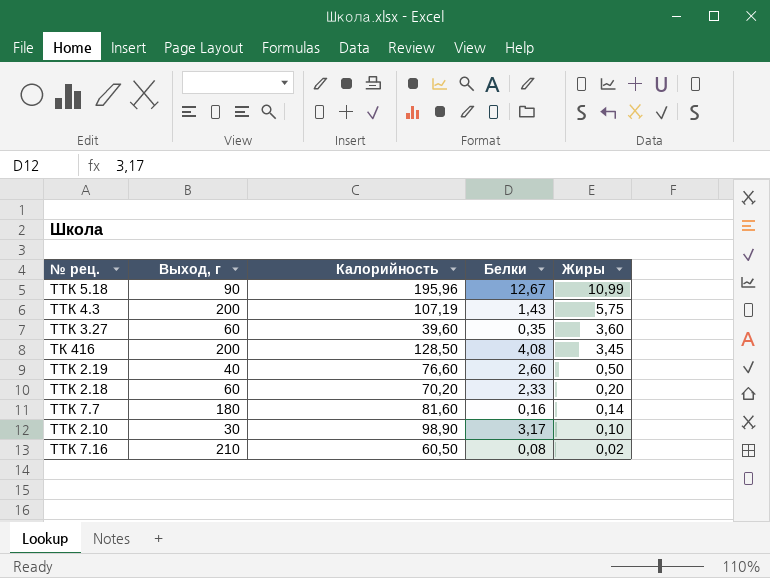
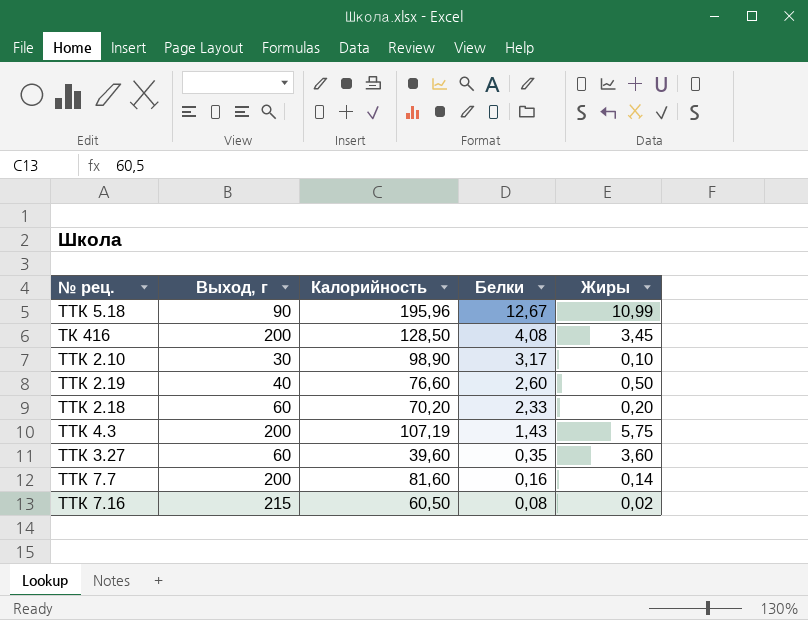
row order: Жиры descending -> Белки descending
ТТК 7.7 | Выход, г: 180 -> 200
ТТК 7.16 | Выход, г: 210 -> 215

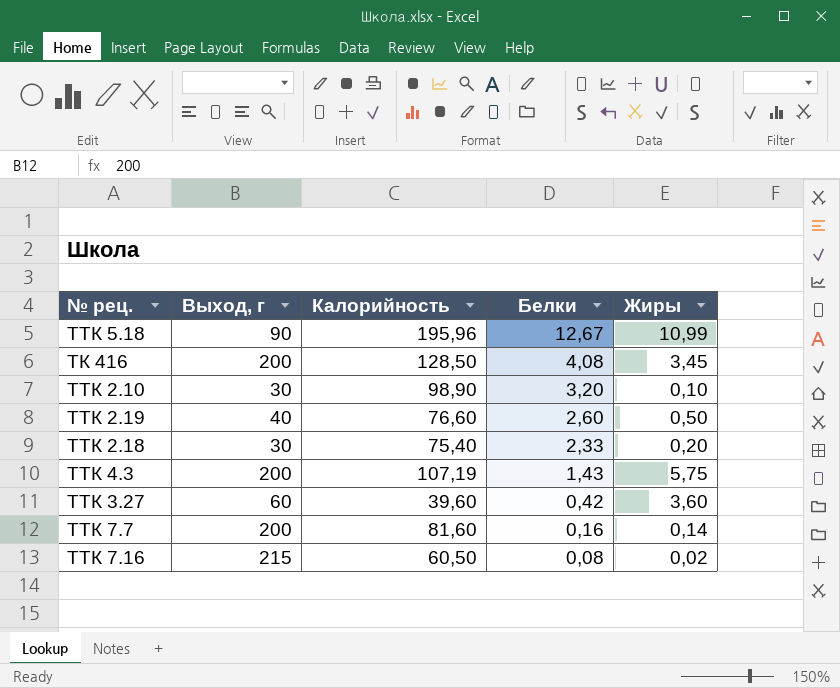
ТТК 2.10 | Белки: 3,17 -> 3,20
ТТК 2.18 | Выход, г: 60 -> 30
ТТК 2.18 | Калорийность: 70,20 -> 75,40
ТТК 3.27 | Белки: 0,35 -> 0,42

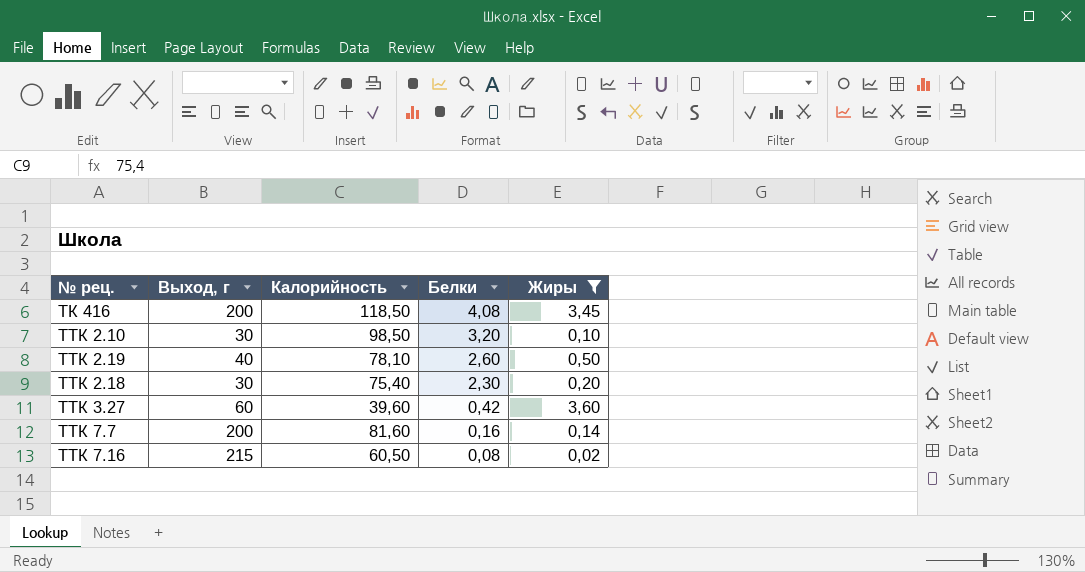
filter: none -> Жиры <= 3,60
ТК 416 | Калорийность: 128,50 -> 118,50
ТТК 2.10 | Калорийность: 98,90 -> 98,50
ТТК 2.19 | Калорийность: 76,60 -> 78,10
ТТК 2.18 | Белки: 2,33 -> 2,30

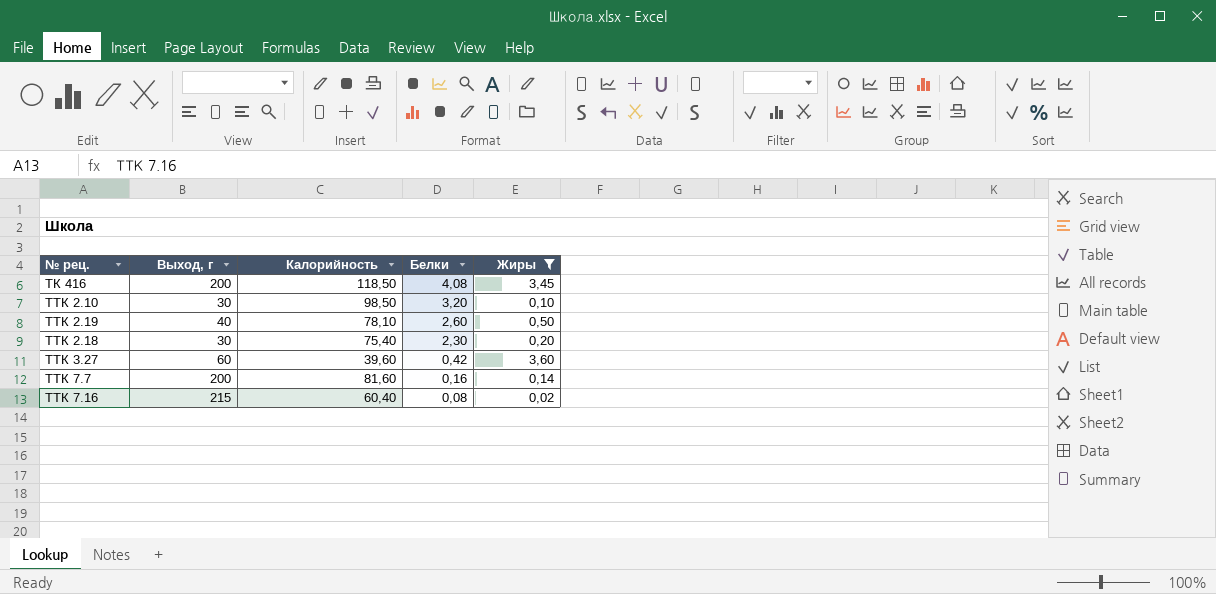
ТТК 7.16 | Калорийность: 60,50 -> 60,40

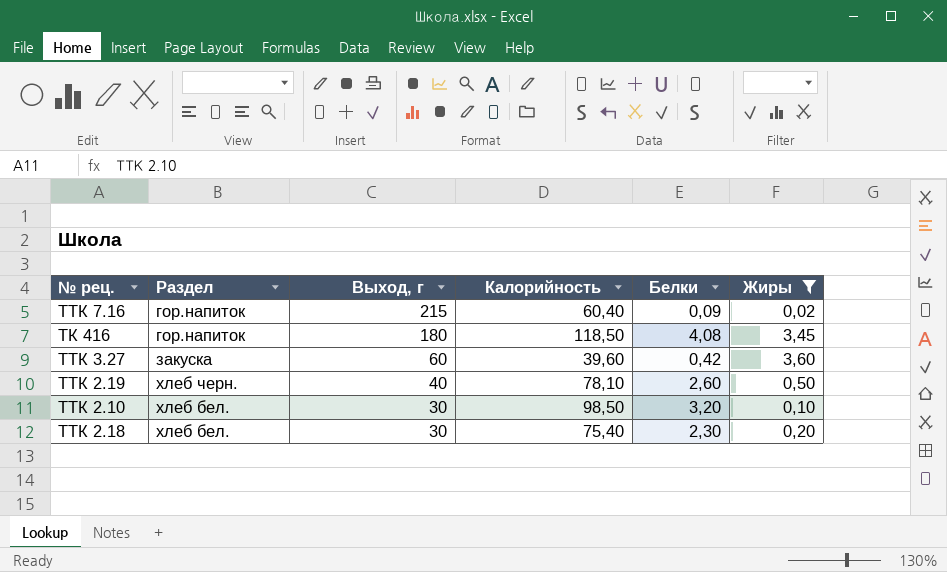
row order: Белки descending -> Выход, г descending
column Раздел | position: none -> 2
row ТТК 7.7: 200 | 81,60 | 0,16 | 0,14 -> none
ТТК 7.16 | Белки: 0,08 -> 0,09
ТК 416 | Выход, г: 200 -> 180

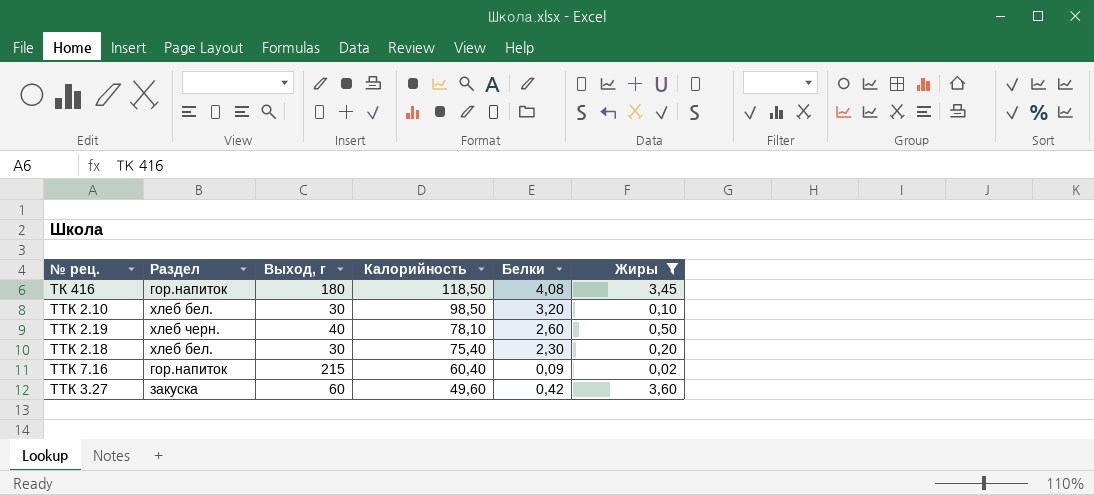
row order: Выход, г descending -> Калорийность descending
ТТК 3.27 | Калорийность: 39,60 -> 49,60

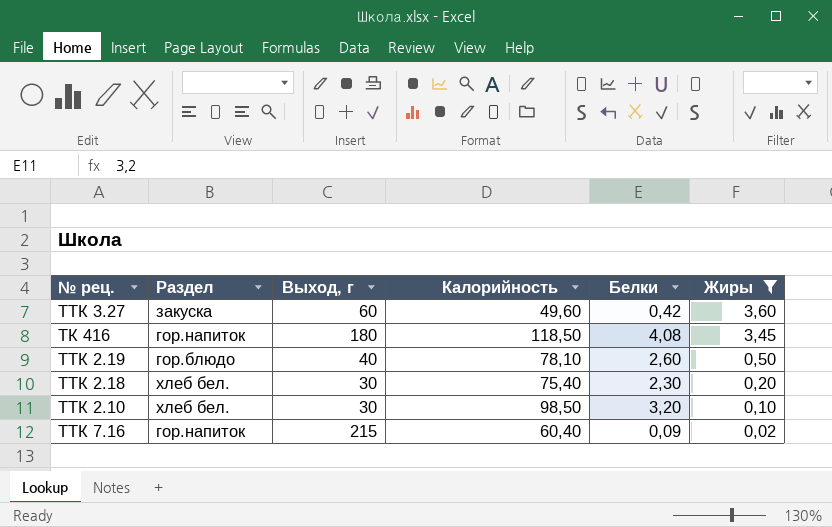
row order: Калорийность descending -> Жиры descending
ТТК 2.19 | Раздел: хлеб черн. -> гор.блюдо

